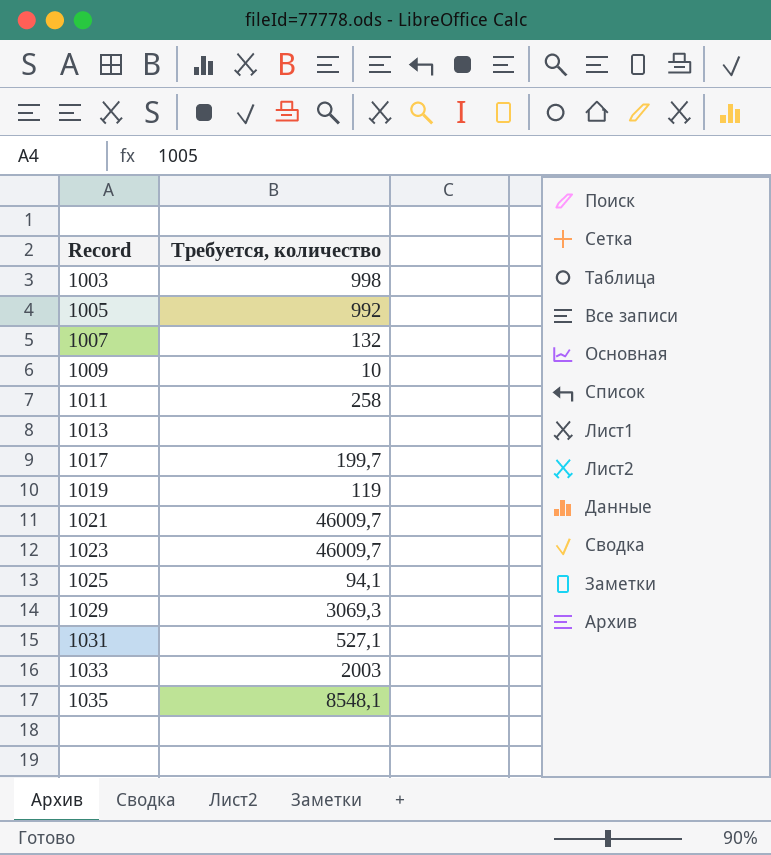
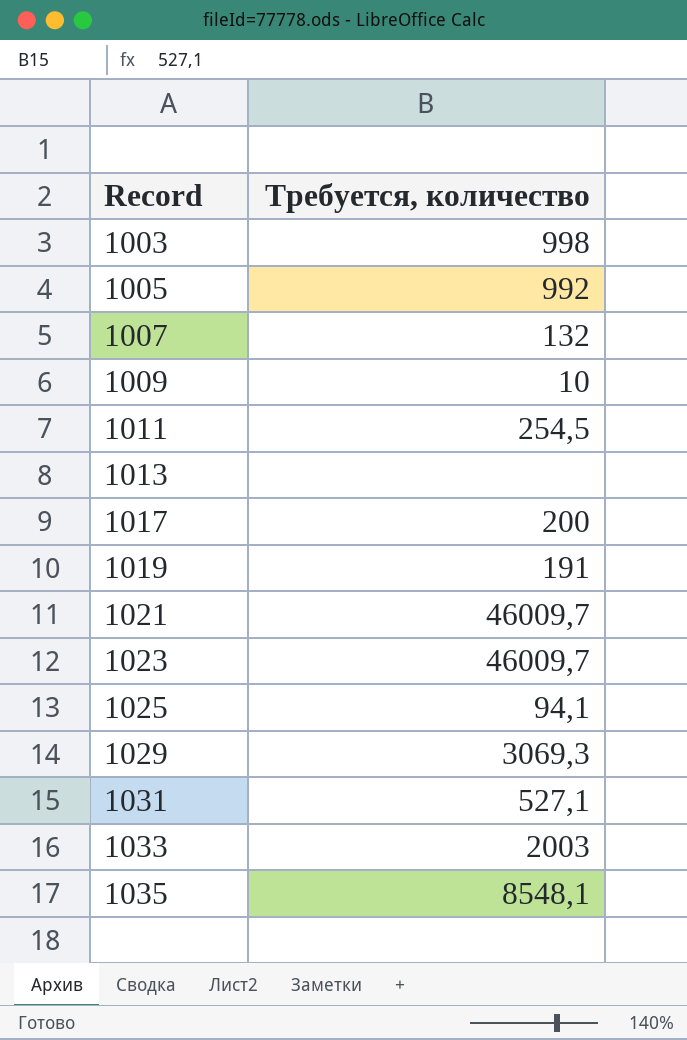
1011 | Требуется, количество: 258 -> 254,5
1017 | Требуется, количество: 199,7 -> 200
1019 | Требуется, количество: 119 -> 191

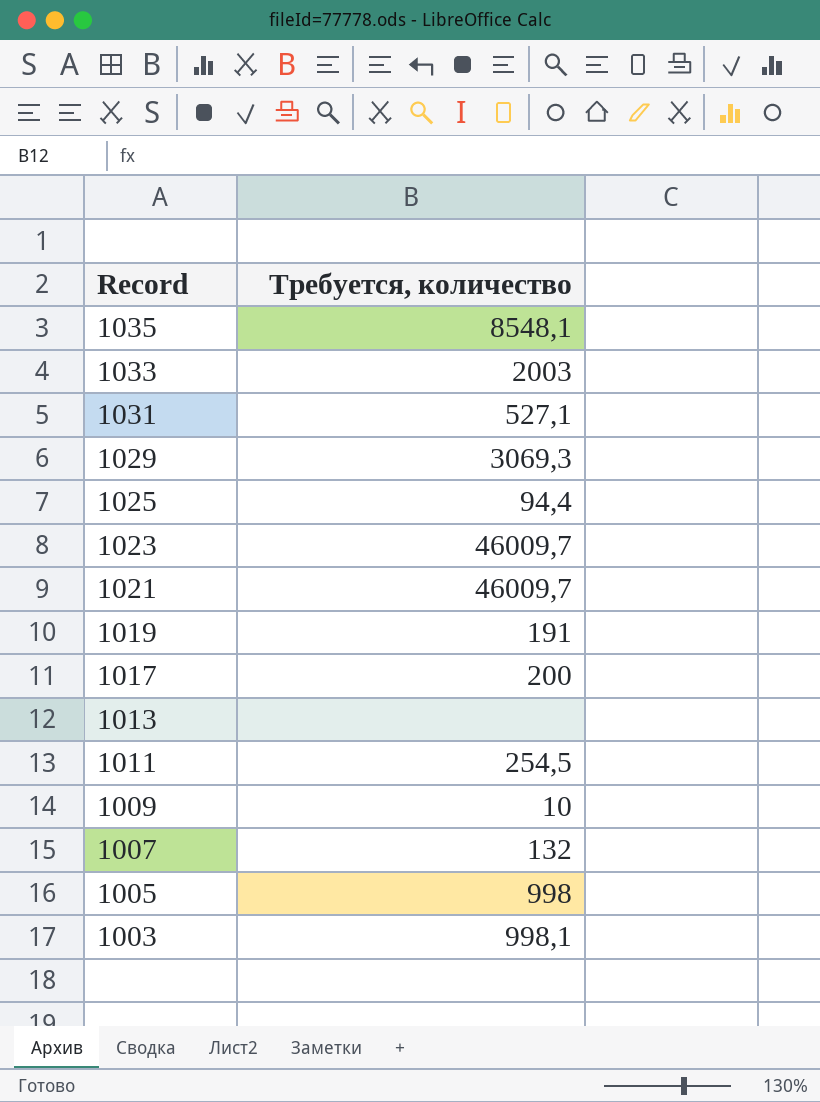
row order: Record ascending -> Record descending
1025 | Требуется, количество: 94,1 -> 94,4
1005 | Требуется, количество: 992 -> 998
1003 | Требуется, количество: 998 -> 998,1

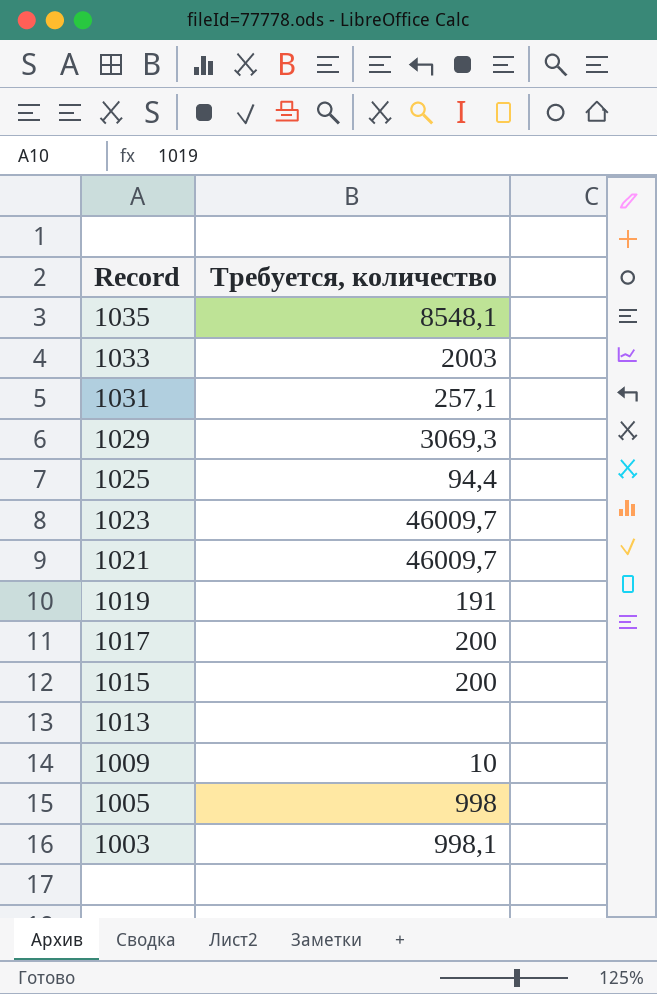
row 1011: 254,5 -> none
row 1007: 132 -> none
1031 | Требуется, количество: 527,1 -> 257,1
row 1015: none -> 200

